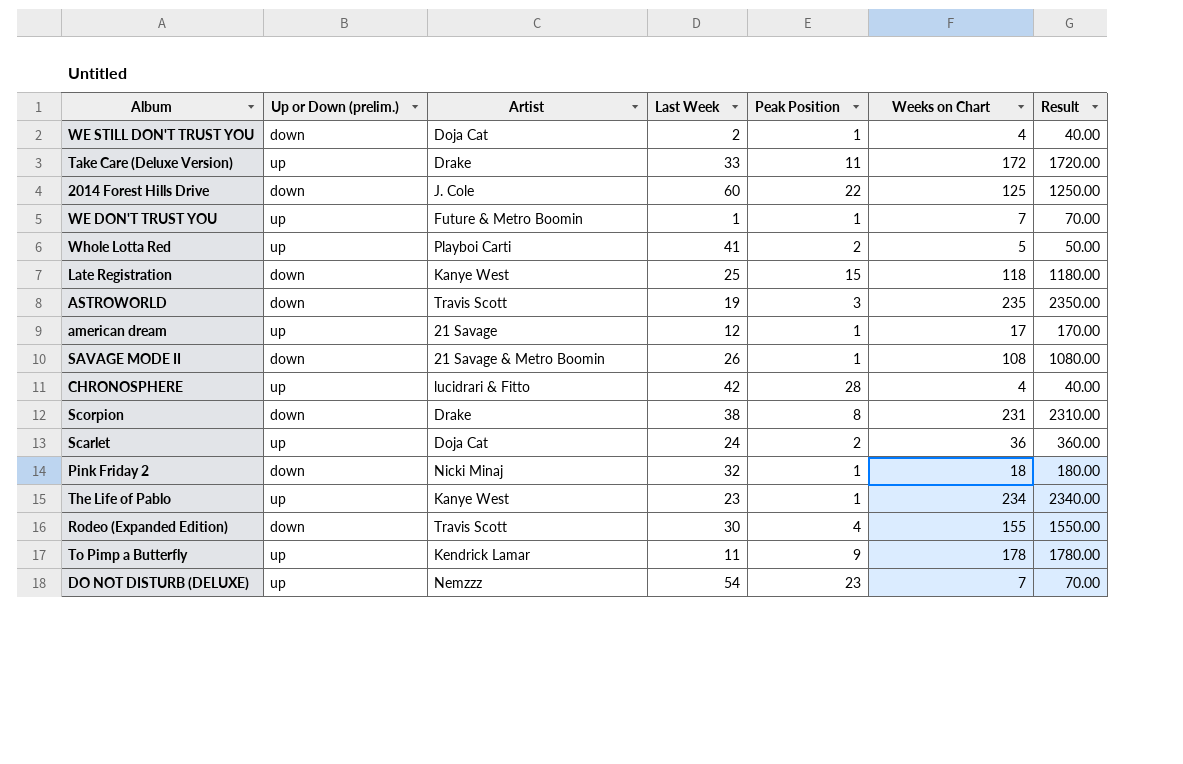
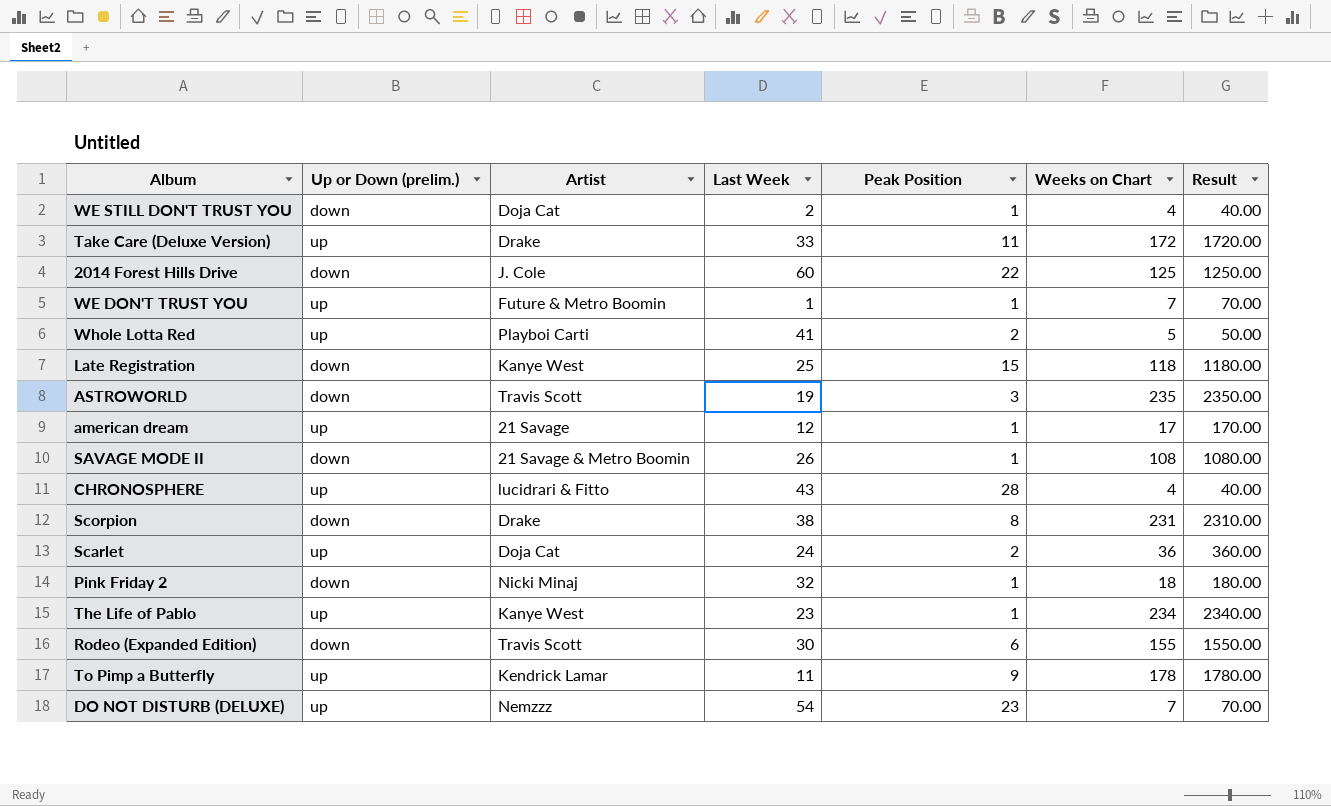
CHRONOSPHERE | Last Week: 42 -> 43
Rodeo (Expanded Edition) | Peak Position: 4 -> 6

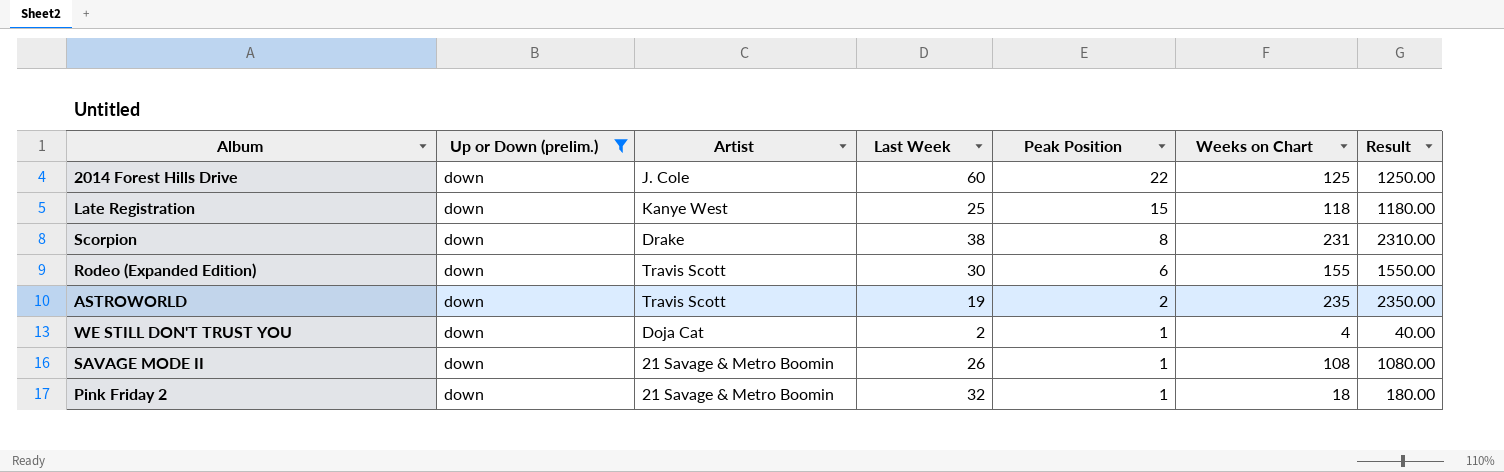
filter: none -> Up or Down (prelim.) = down
row order: none -> Peak Position descending
ASTROWORLD | Peak Position: 3 -> 2
Pink Friday 2 | Artist: Nicki Minaj -> 21 Savage & Metro Boomin

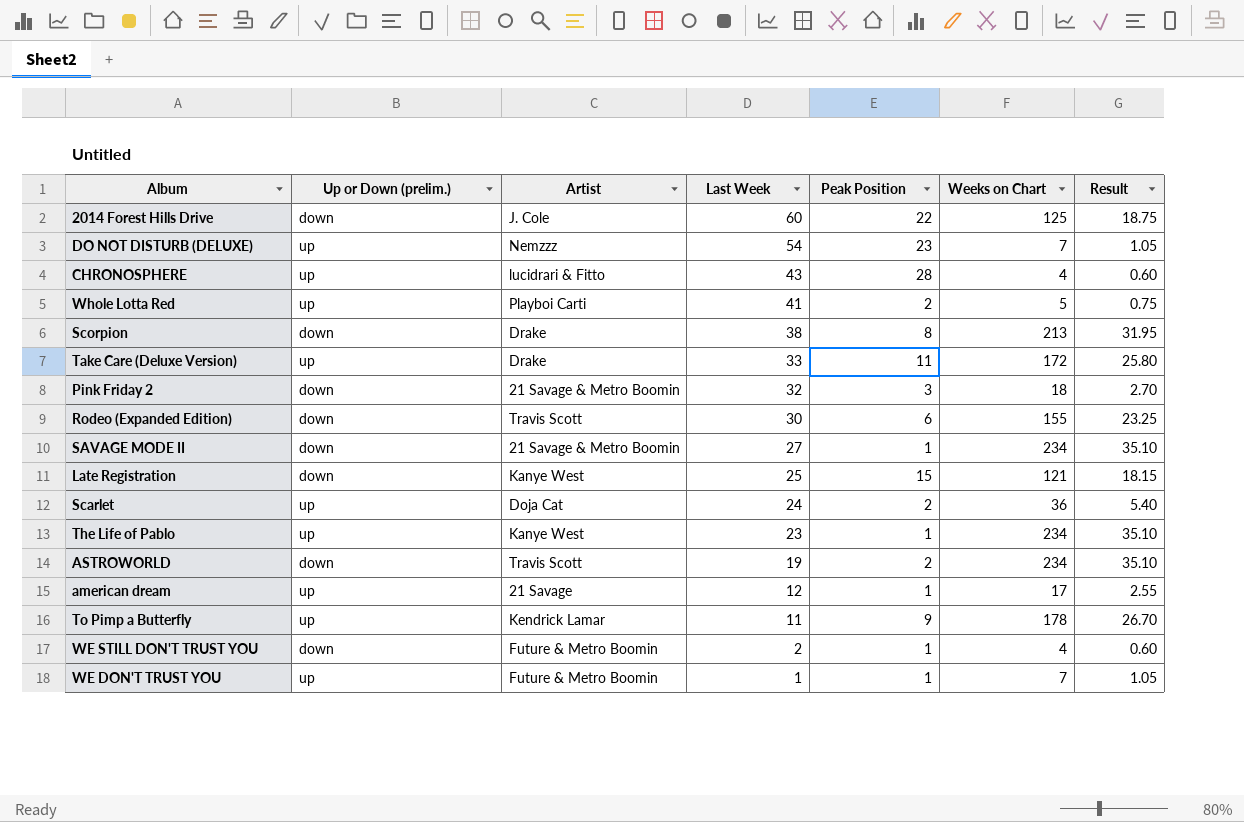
filter: Up or Down (prelim.) = down -> none
row order: Peak Position descending -> Last Week descending
column Result | formula: [Weeks on Chart] * 10 -> [Weeks on Chart] * 0.15
Scorpion | Weeks on Chart: 231 -> 213
Pink Friday 2 | Peak Position: 1 -> 3
SAVAGE MODE II | Last Week: 26 -> 27
SAVAGE MODE II | Weeks on Chart: 108 -> 234
Late Registration | Weeks on Chart: 118 -> 121
ASTROWORLD | Weeks on Chart: 235 -> 234
WE STILL DON'T TRUST YOU | Artist: Doja Cat -> Future & Metro Boomin

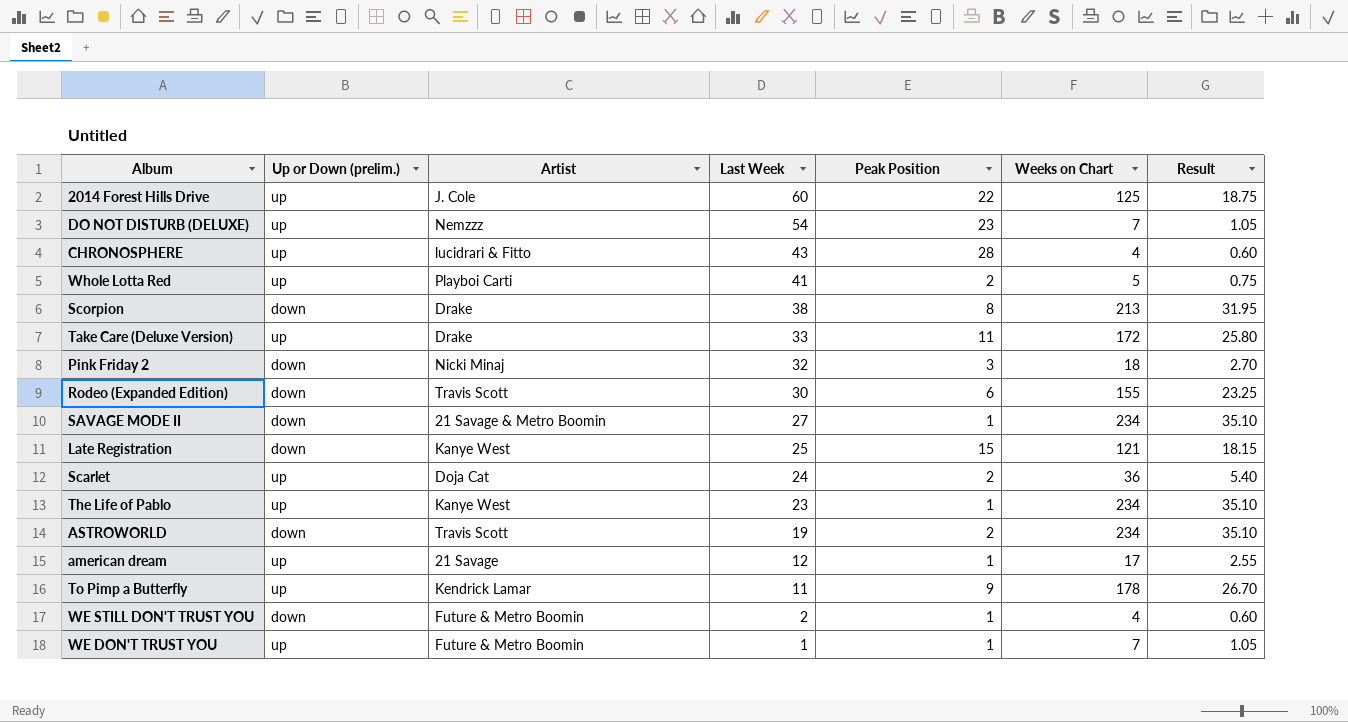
2014 Forest Hills Drive | Up or Down (prelim.): down -> up
Pink Friday 2 | Artist: 21 Savage & Metro Boomin -> Nicki Minaj

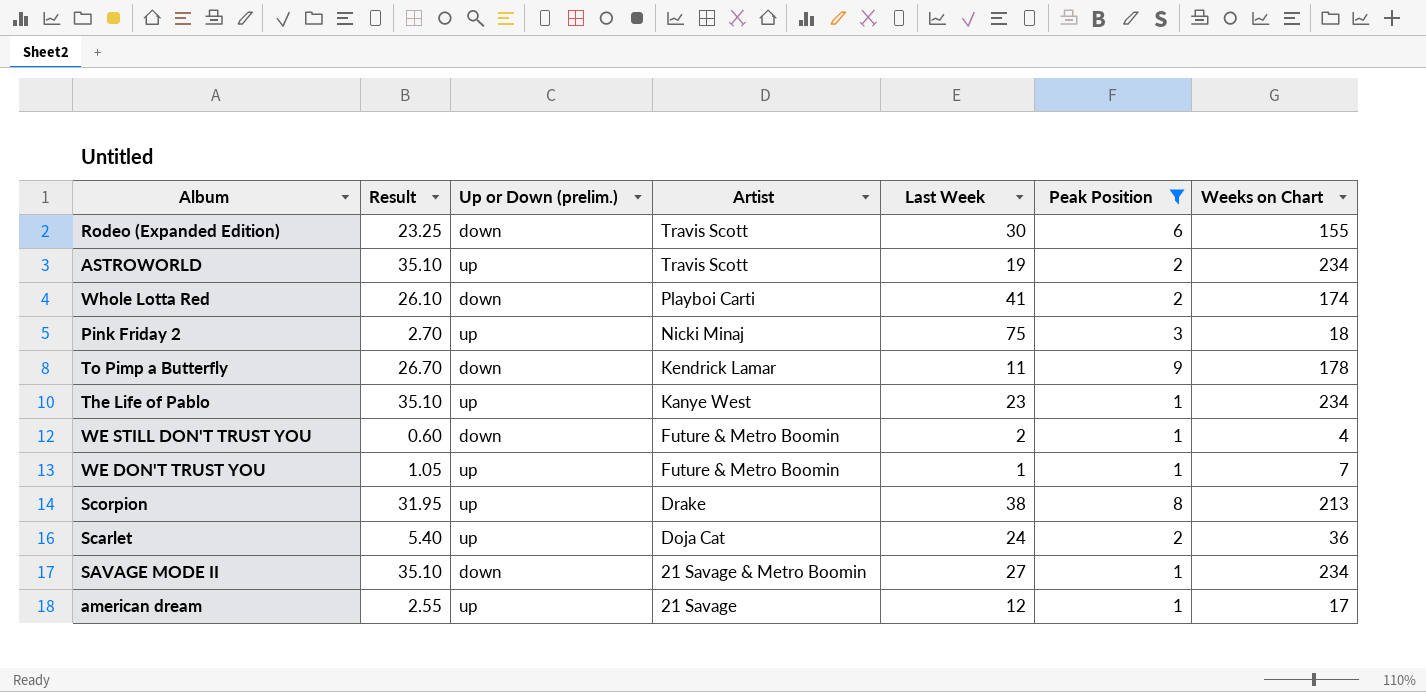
filter: none -> Peak Position <= 9
row order: Last Week descending -> Artist descending
column Result | position: 7 -> 2
ASTROWORLD | Up or Down (prelim.): down -> up
Whole Lotta Red | Result: 0.75 -> 26.10
Whole Lotta Red | Up or Down (prelim.): up -> down
Whole Lotta Red | Weeks on Chart: 5 -> 174
Pink Friday 2 | Up or Down (prelim.): down -> up
Pink Friday 2 | Last Week: 32 -> 75
To Pimp a Butterfly | Up or Down (prelim.): up -> down
Scorpion | Up or Down (prelim.): down -> up

